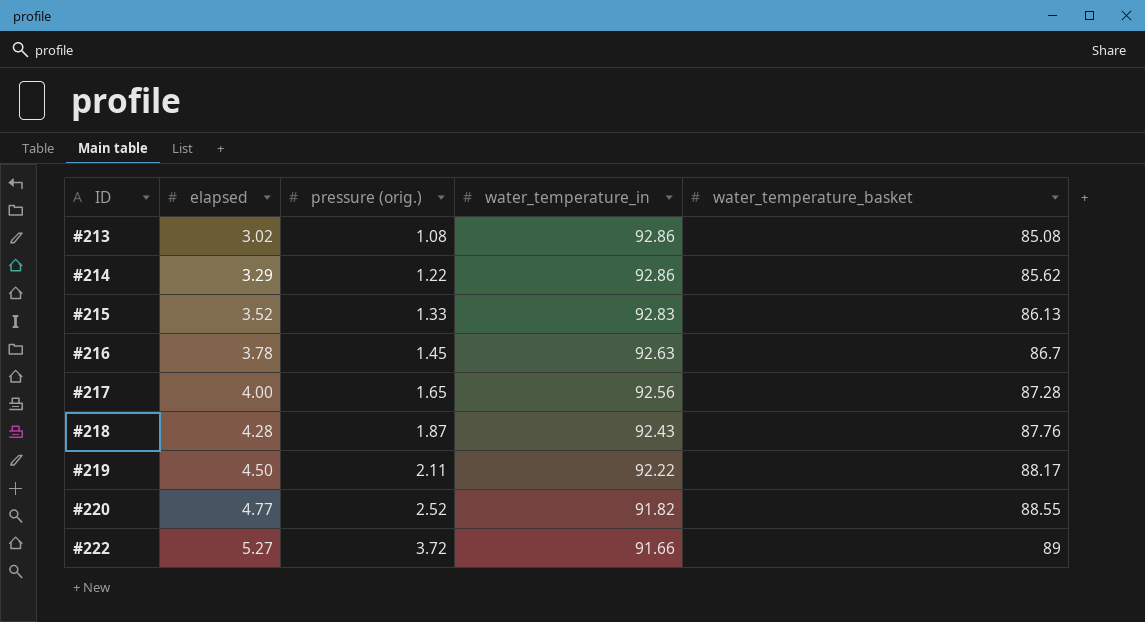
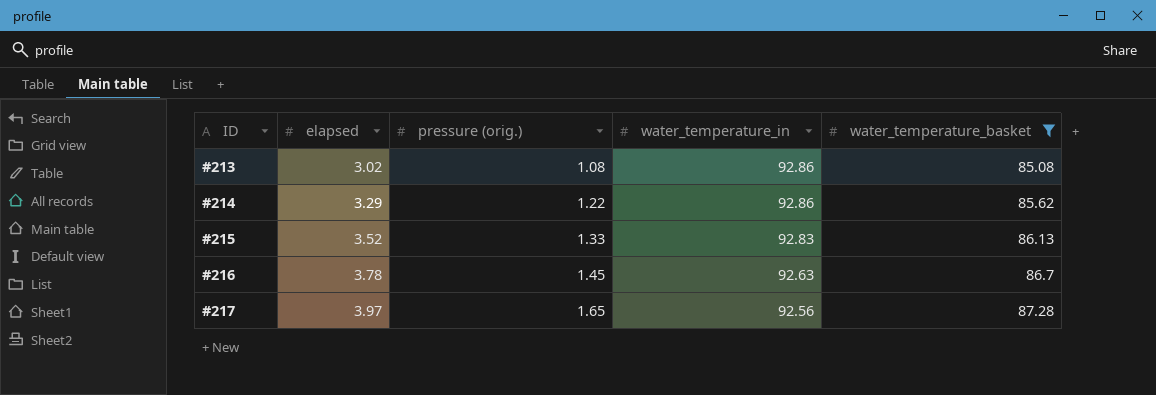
filter: none -> water_temperature_basket <= 87.28
#217 | elapsed: 4.00 -> 3.97

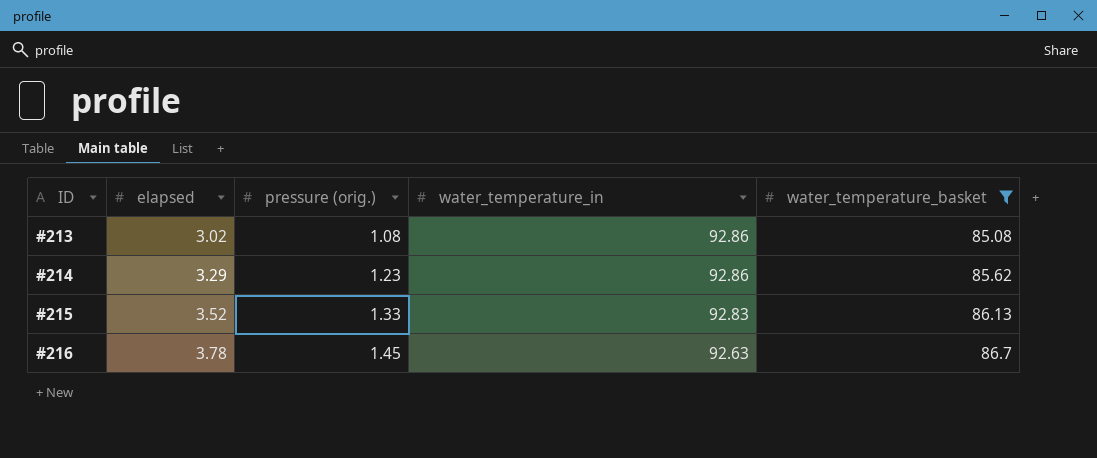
row #217: 3.97 | 1.65 | 92.56 | 87.28 -> none
#214 | pressure (orig.): 1.22 -> 1.23

